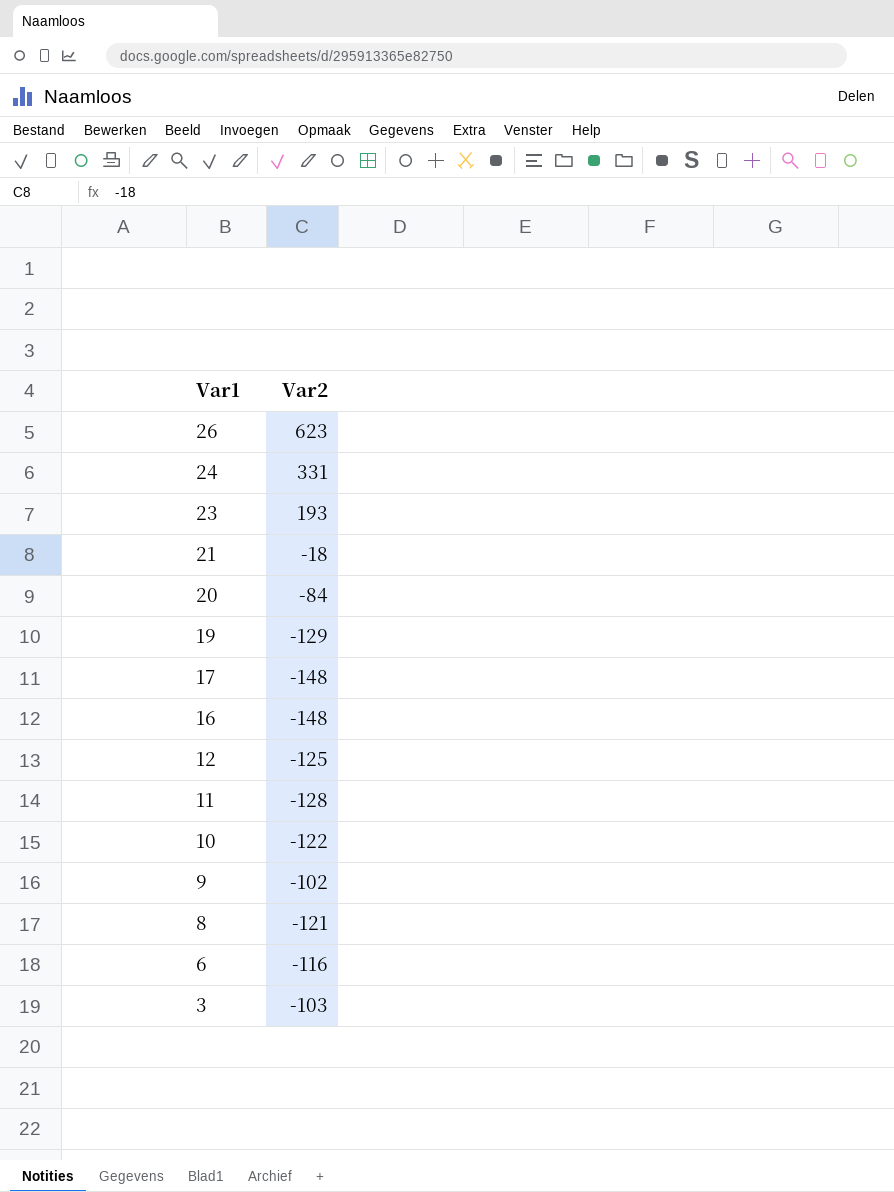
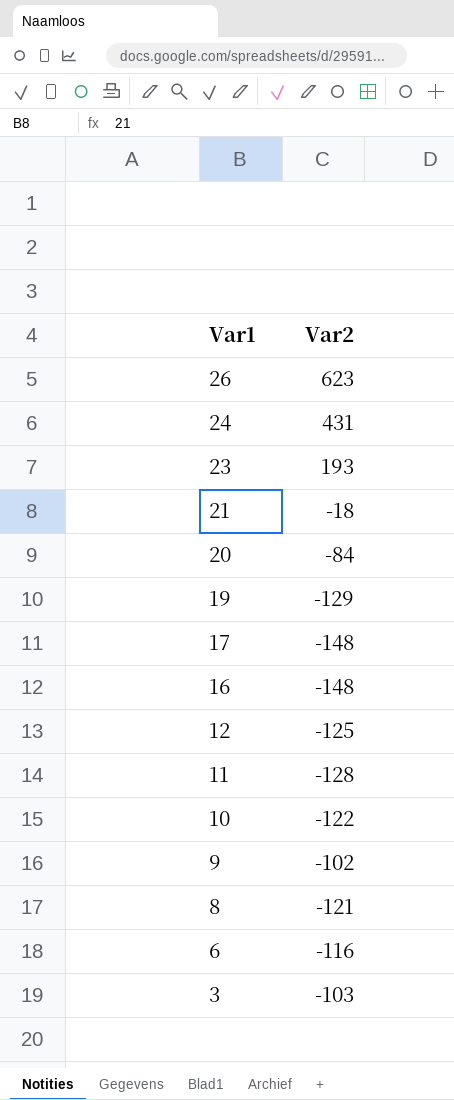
24 | Var2: 331 -> 431

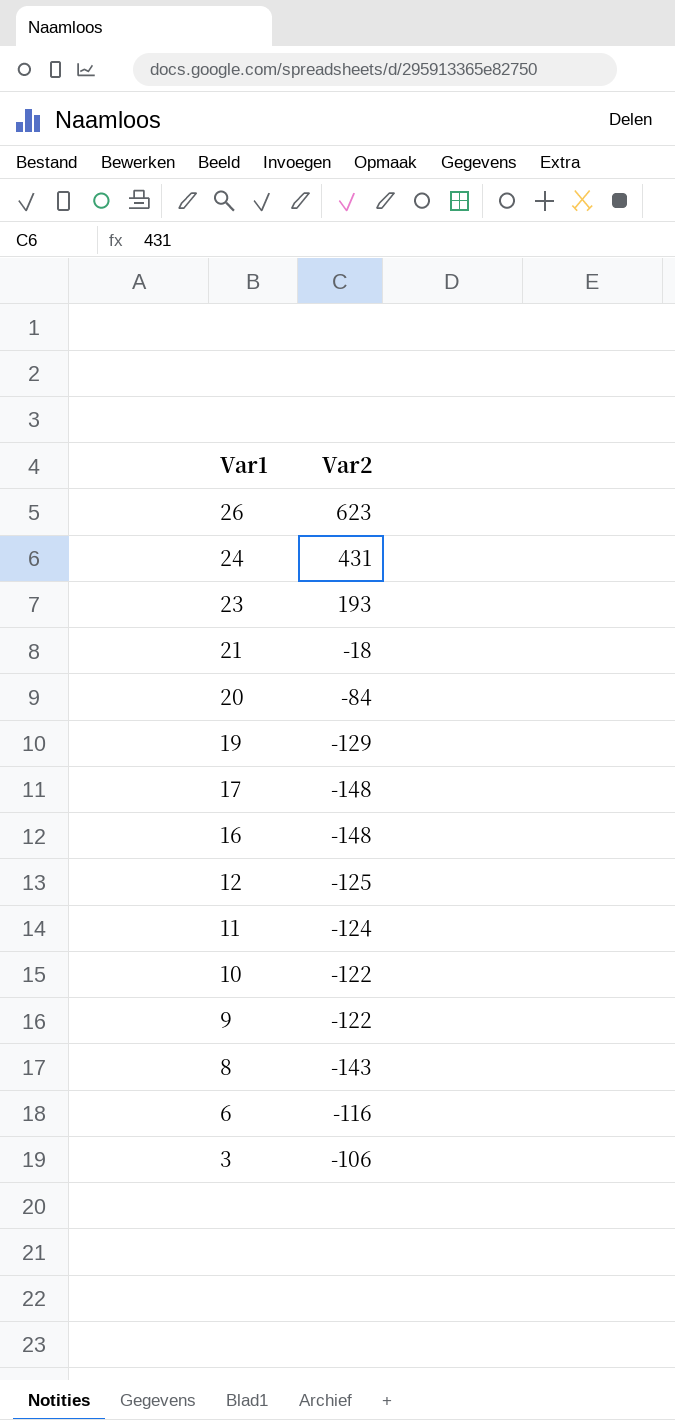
11 | Var2: -128 -> -124
9 | Var2: -102 -> -122
8 | Var2: -121 -> -143
3 | Var2: -103 -> -106

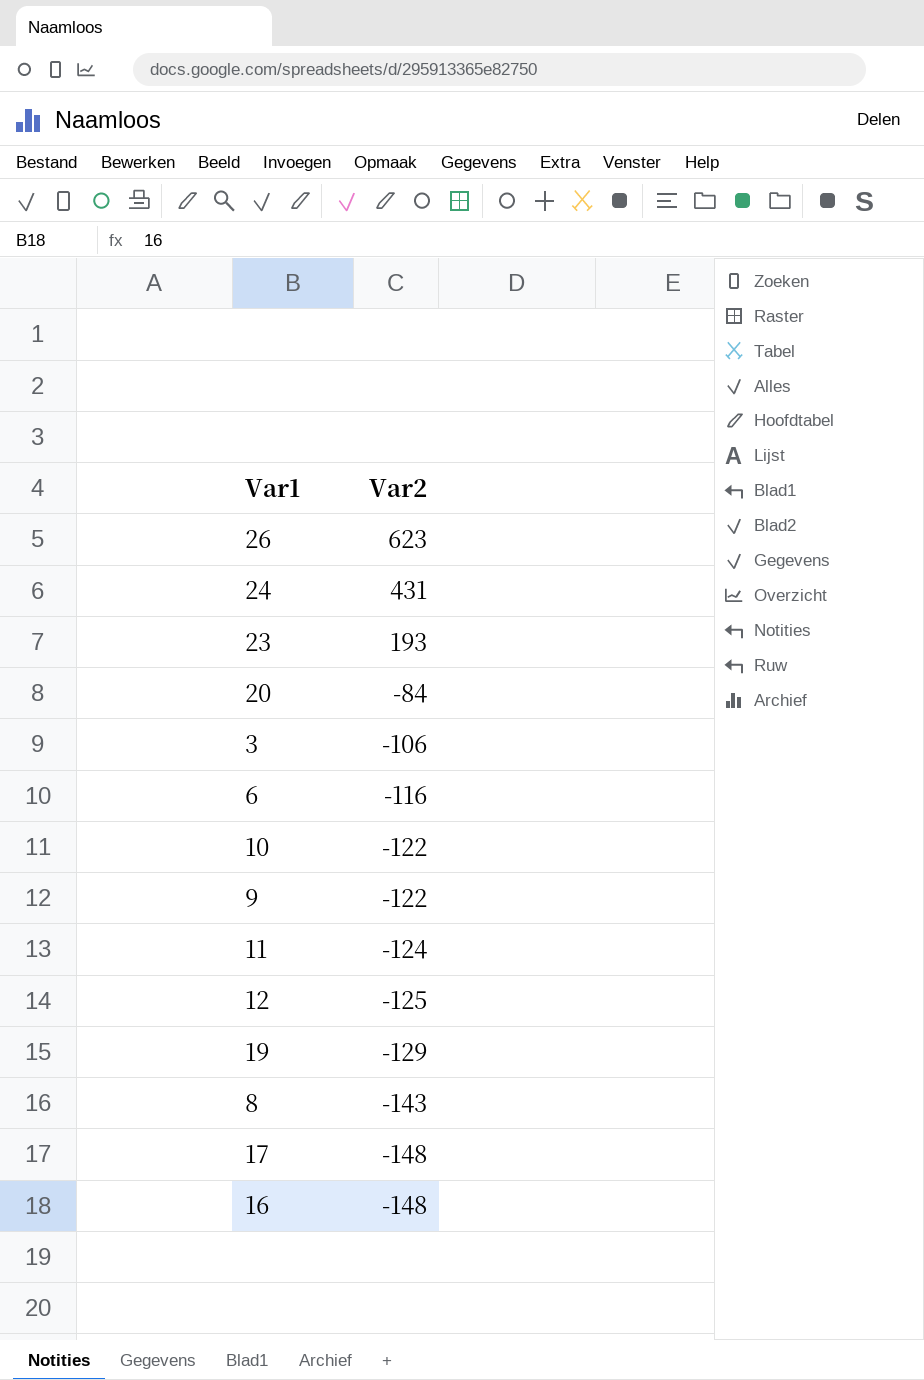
row order: Var1 descending -> Var2 descending
row 21: -18 -> none

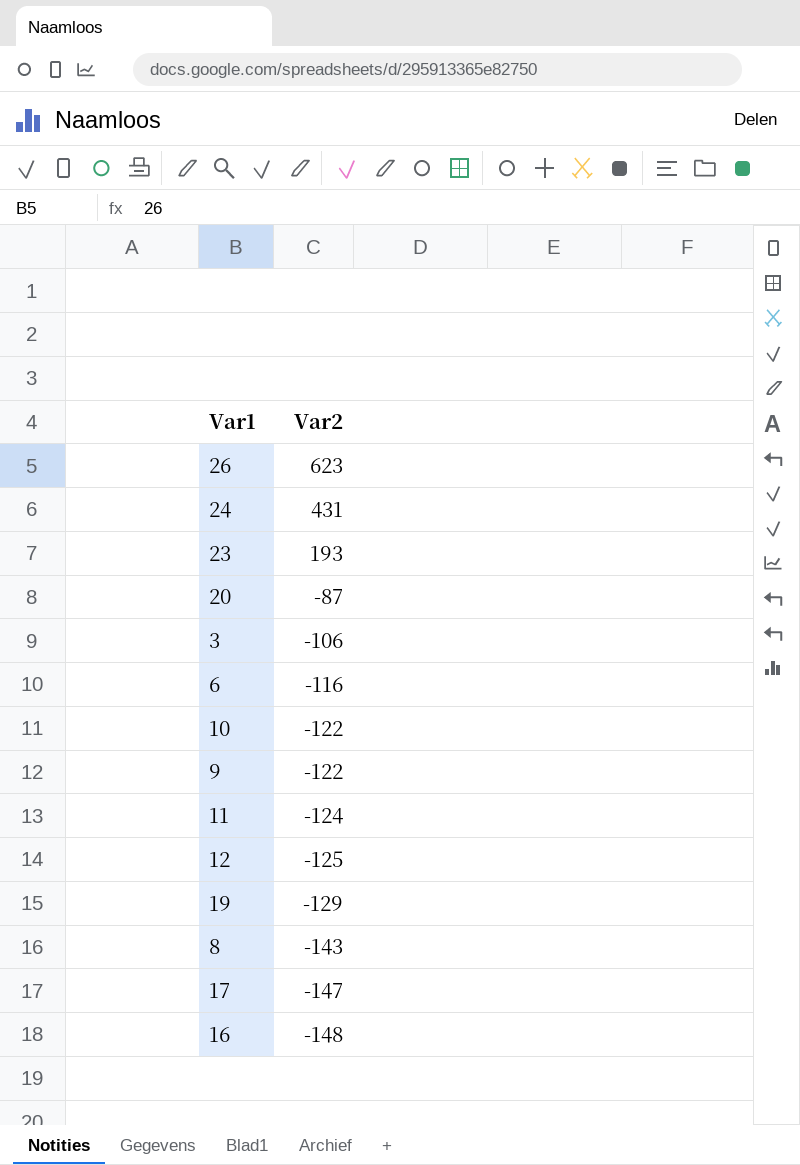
20 | Var2: -84 -> -87
17 | Var2: -148 -> -147

